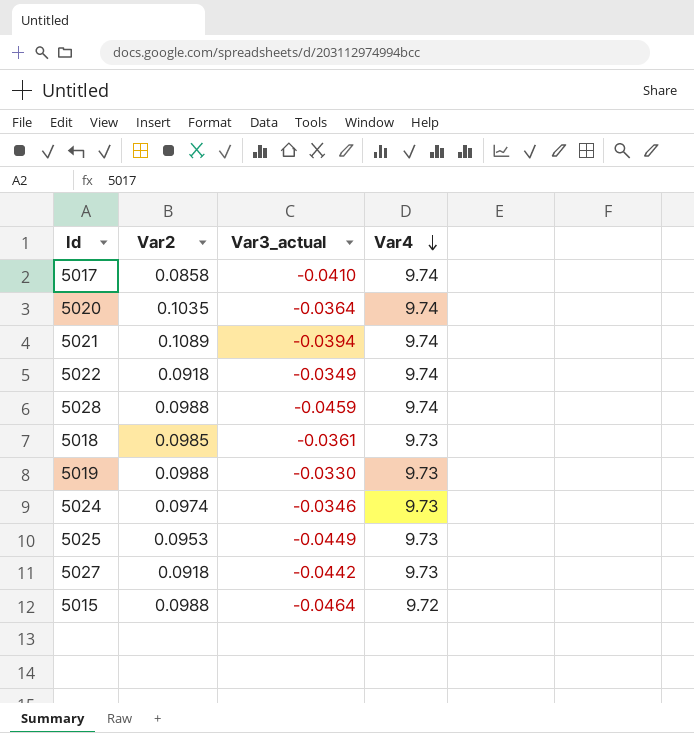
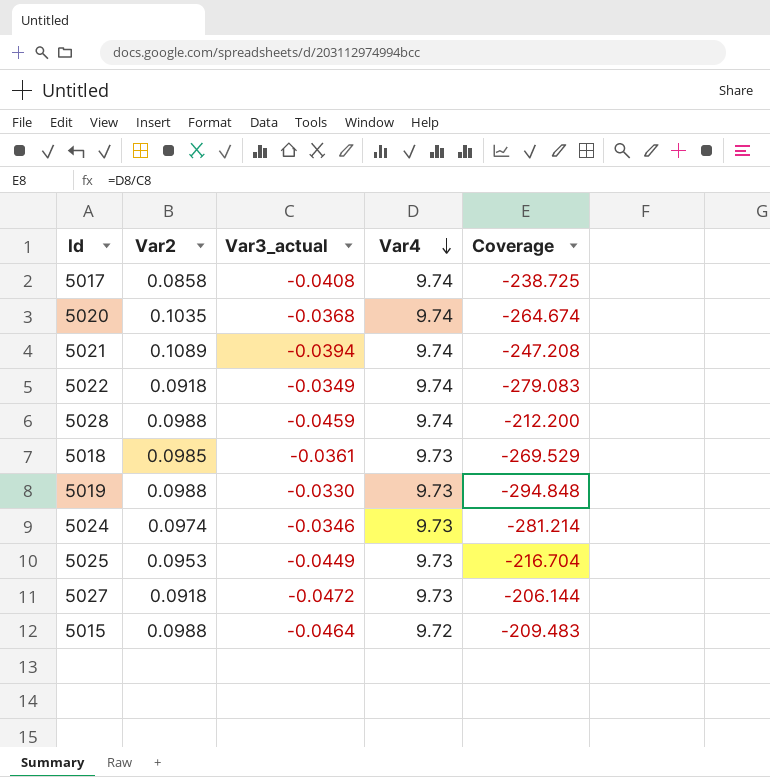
column Coverage | formula: none -> [Var4] / [Var3_actual]
5017 | Var3_actual: -0.0410 -> -0.0408
5020 | Var3_actual: -0.0364 -> -0.0368
5027 | Var3_actual: -0.0442 -> -0.0472

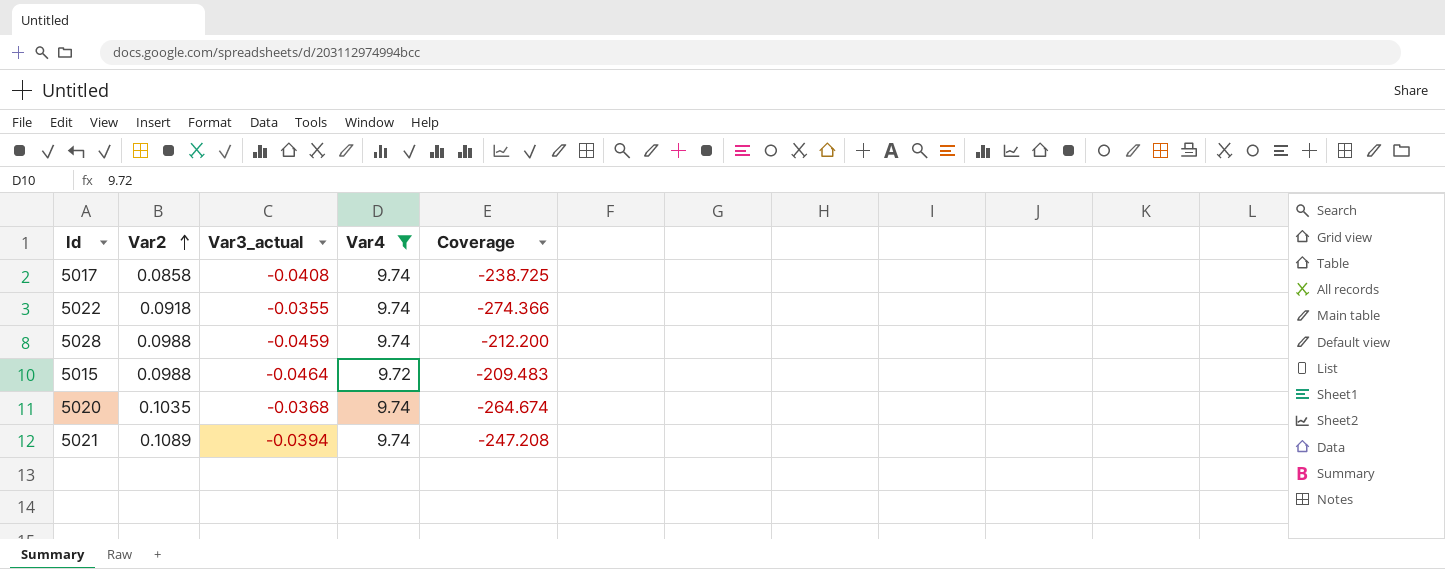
filter: none -> Var4 != 9.73
row order: Var4 descending -> Var2 ascending
5022 | Var3_actual: -0.0349 -> -0.0355
5022 | Coverage: -279.083 -> -274.366

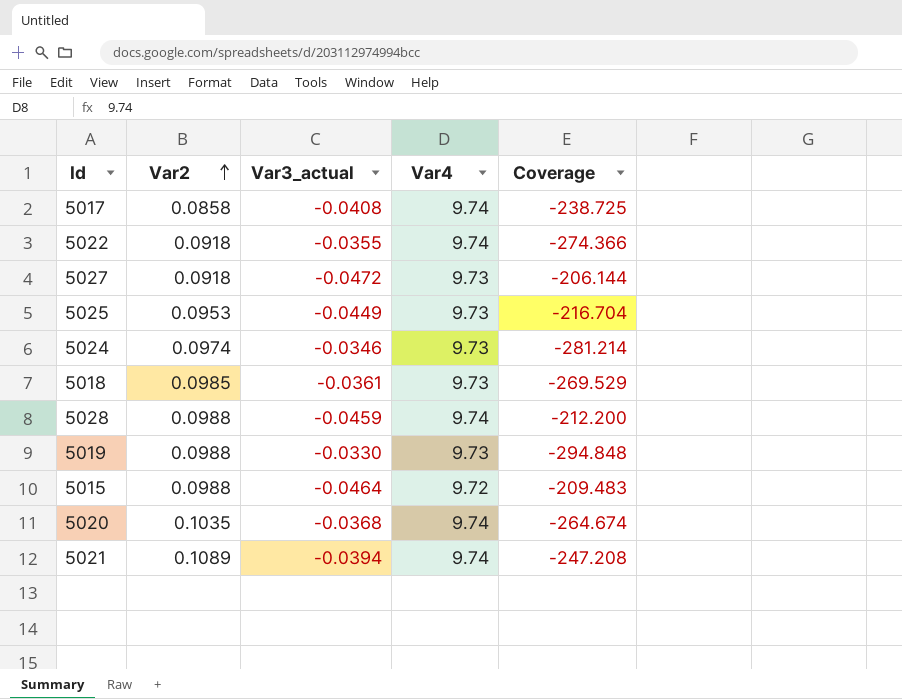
filter: Var4 != 9.73 -> none

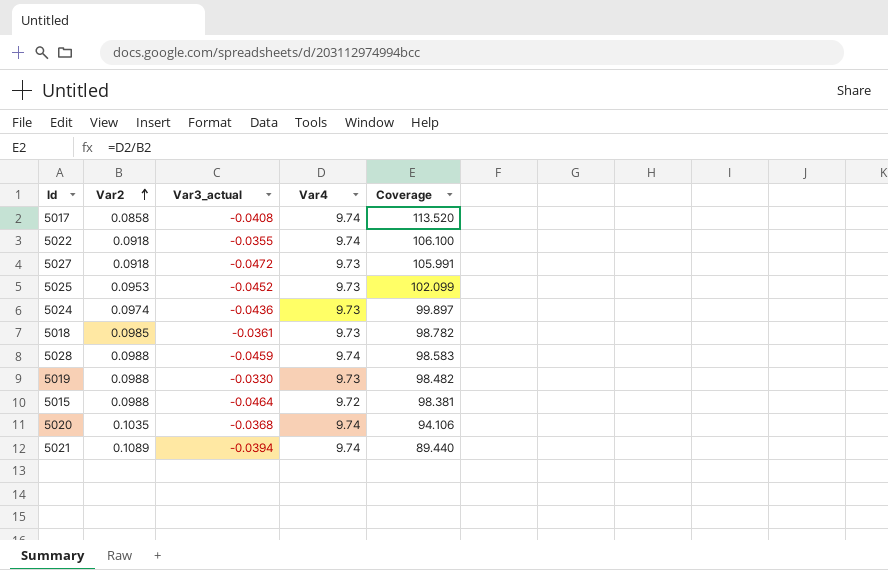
column Coverage | formula: [Var4] / [Var3_actual] -> [Var4] / [Var2]
5025 | Var3_actual: -0.0449 -> -0.0452
5024 | Var3_actual: -0.0346 -> -0.0436

